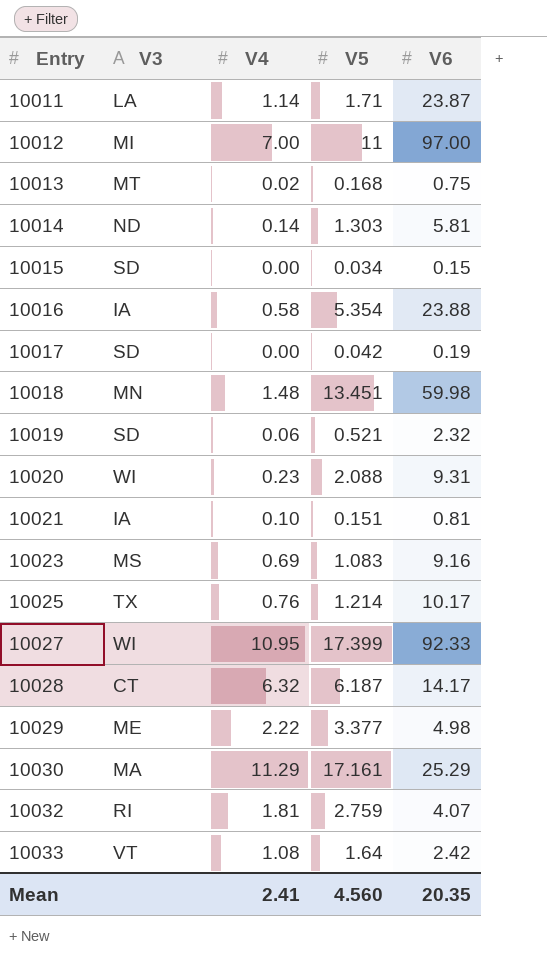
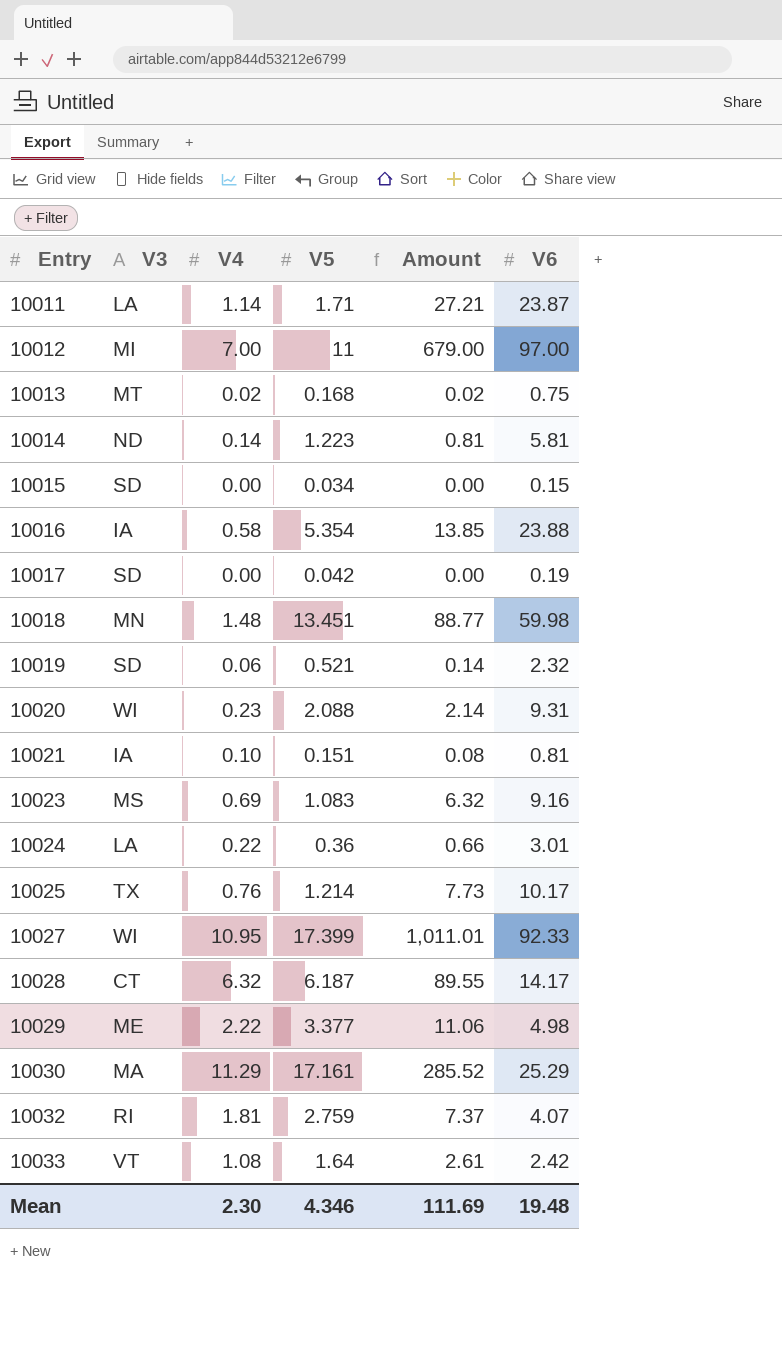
column Amount | formula: none -> [V4] * [V6]
10014 | V5: 1.303 -> 1.223
row 10024: none -> LA | 0.22 | 0.36 | 0.66 | 3.01
Mean | V4: 2.41 -> 2.30
Mean | V5: 4.560 -> 4.346
Mean | V6: 20.35 -> 19.48

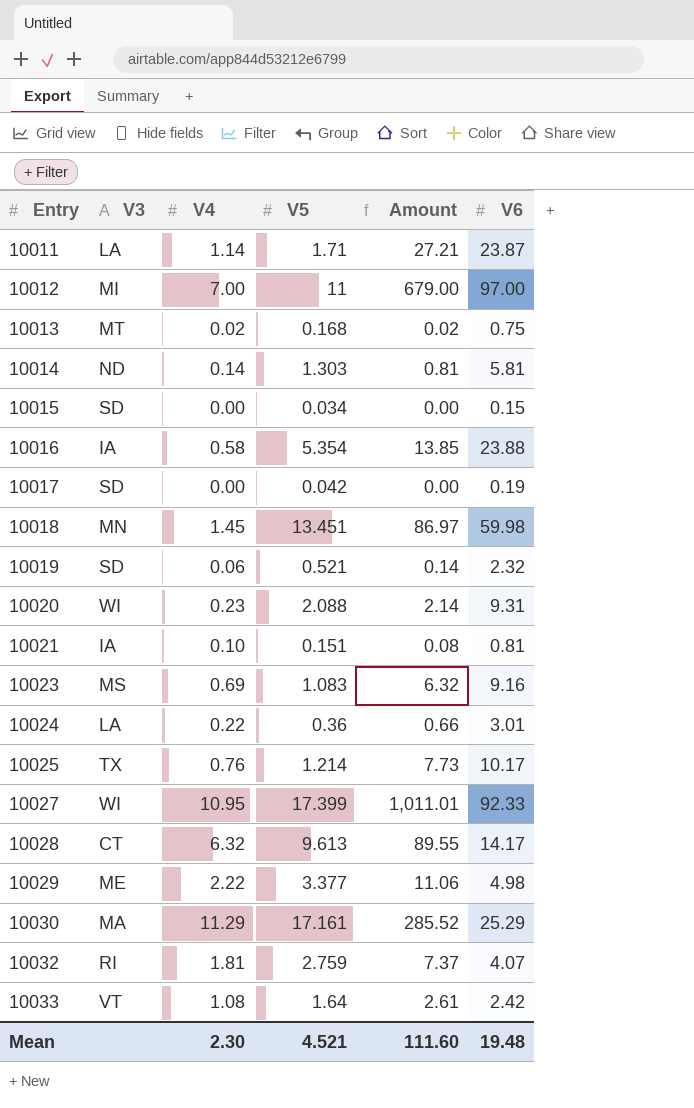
10014 | V5: 1.223 -> 1.303
10018 | V4: 1.48 -> 1.45
10018 | Amount: 88.77 -> 86.97
10028 | V5: 6.187 -> 9.613
Mean | V5: 4.346 -> 4.521
Mean | Amount: 111.69 -> 111.60

